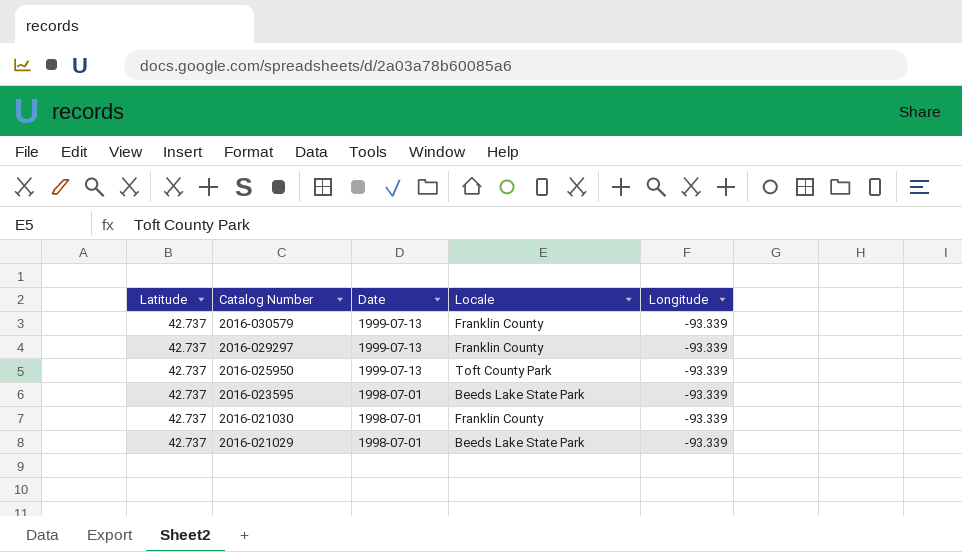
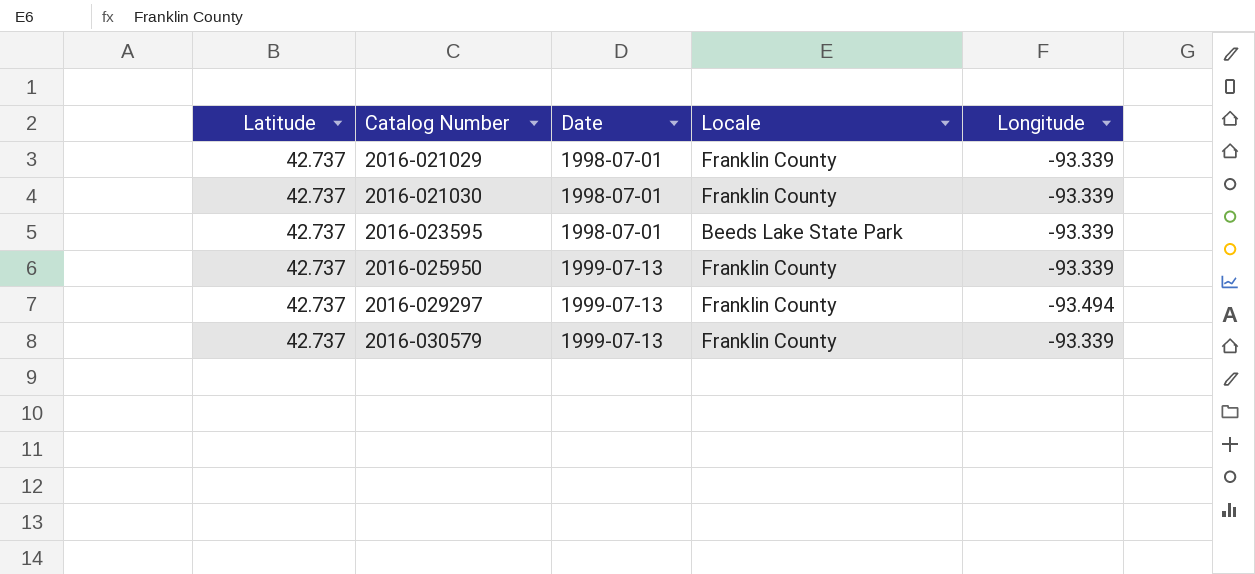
row order: Catalog Number descending -> Catalog Number ascending
2016-021029 | Locale: Beeds Lake State Park -> Franklin County
2016-025950 | Locale: Toft County Park -> Franklin County
2016-029297 | Longitude: -93.339 -> -93.494

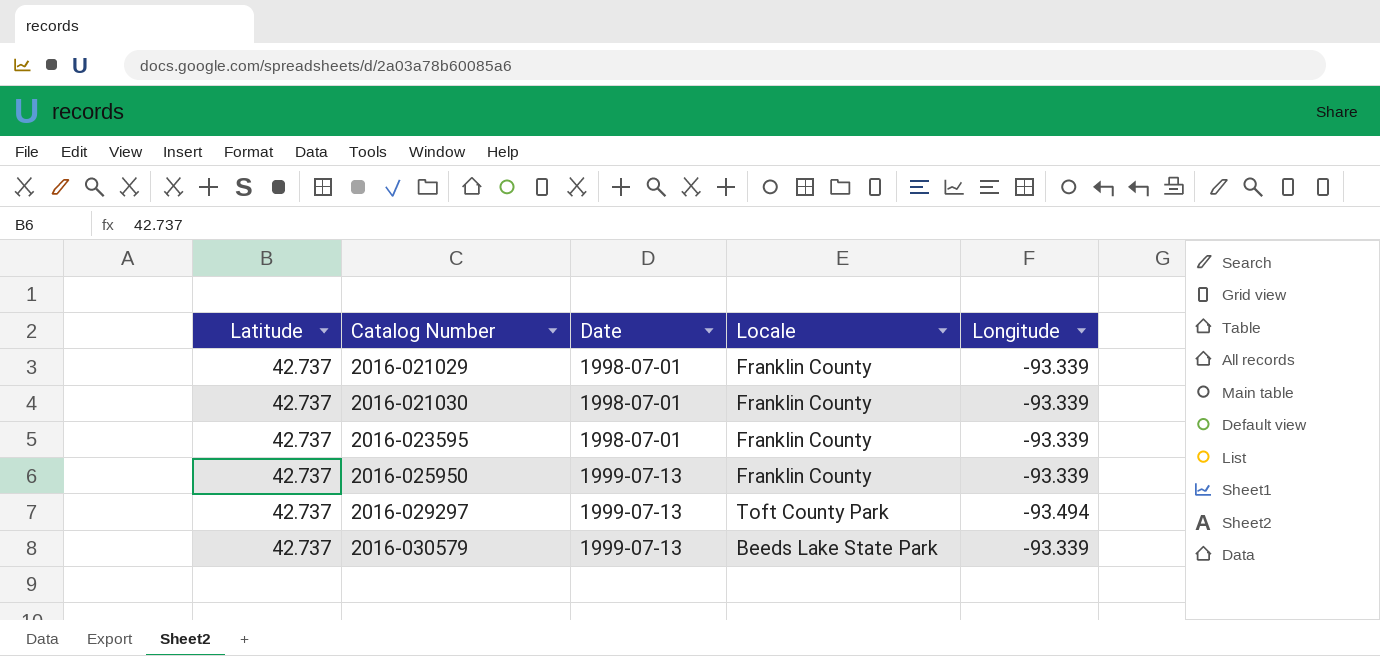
2016-023595 | Locale: Beeds Lake State Park -> Franklin County
2016-029297 | Locale: Franklin County -> Toft County Park
2016-030579 | Locale: Franklin County -> Beeds Lake State Park

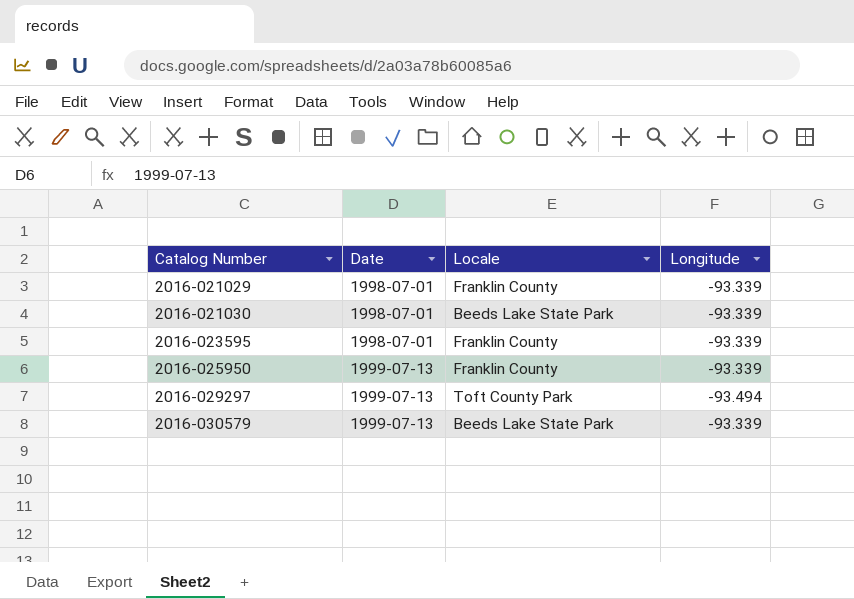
column Latitude | position: 1 -> none
2016-021030 | Locale: Franklin County -> Beeds Lake State Park

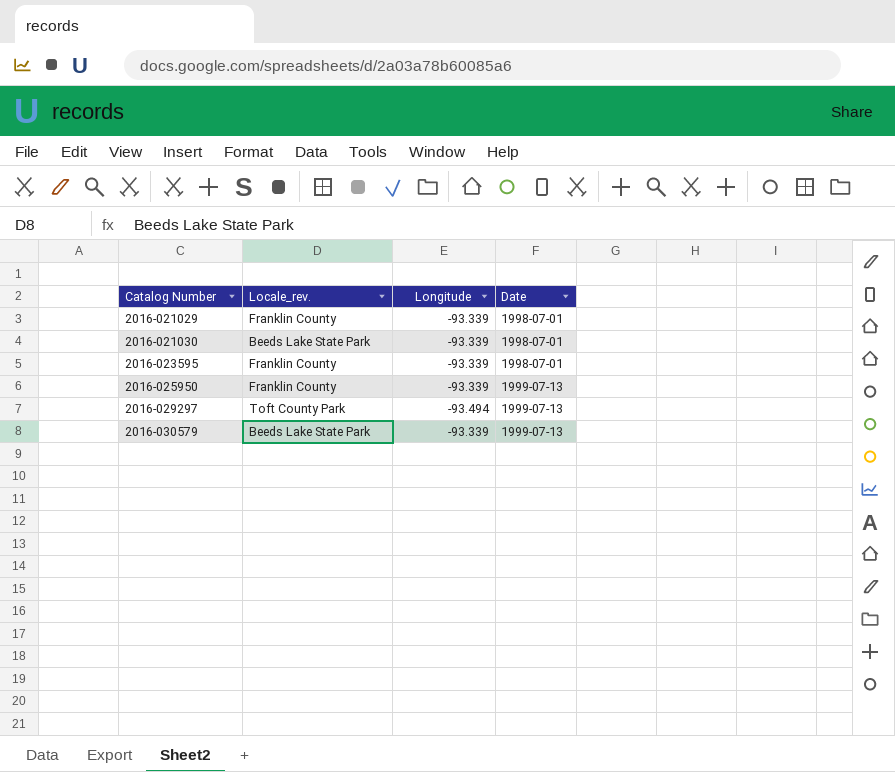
column name: Locale -> Locale_rev.
column Date | position: 2 -> 4

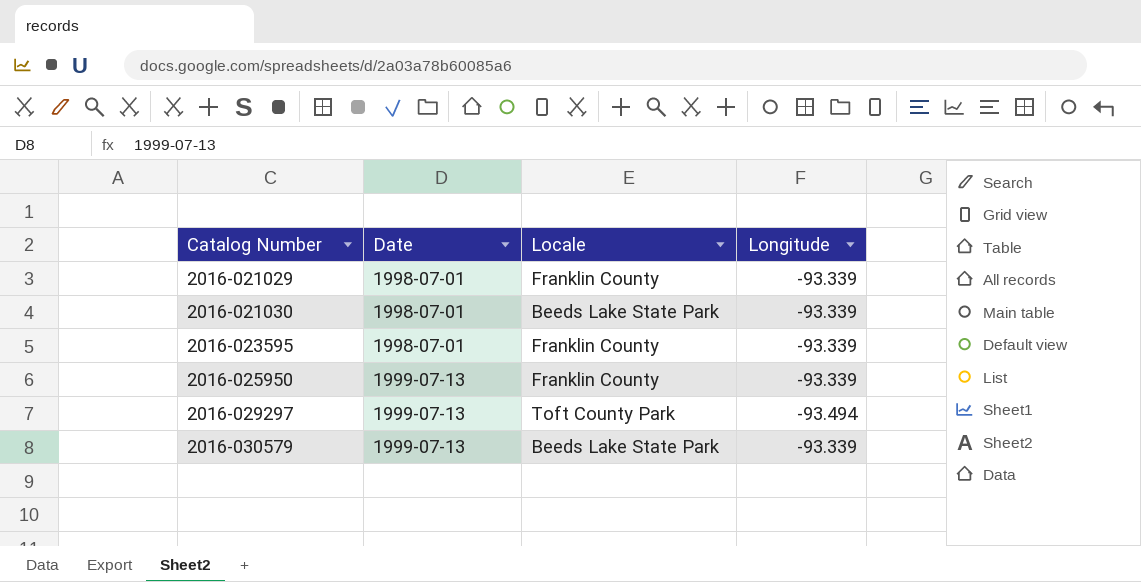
column Date | position: 4 -> 2
column name: Locale_rev. -> Locale

